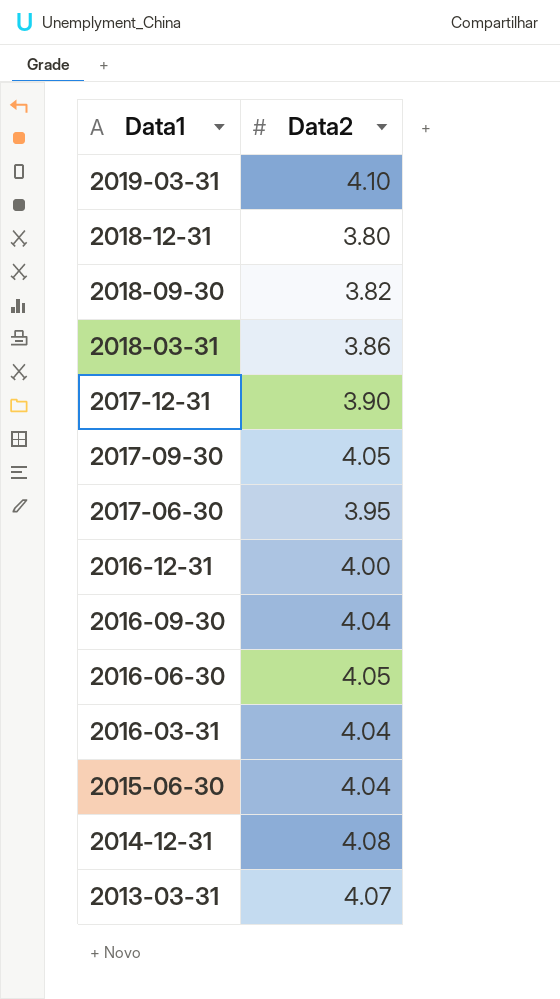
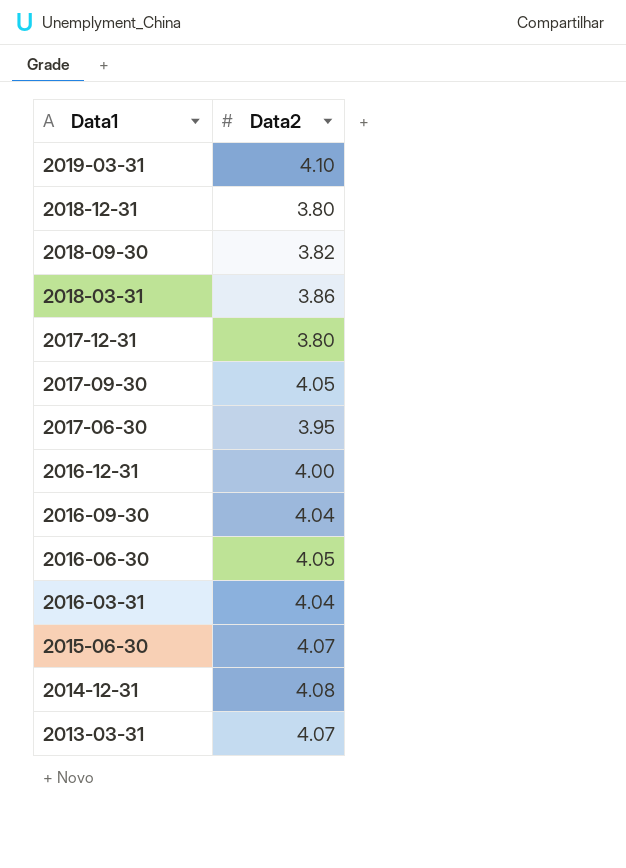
2017-12-31 | Data2: 3.90 -> 3.80
2015-06-30 | Data2: 4.04 -> 4.07

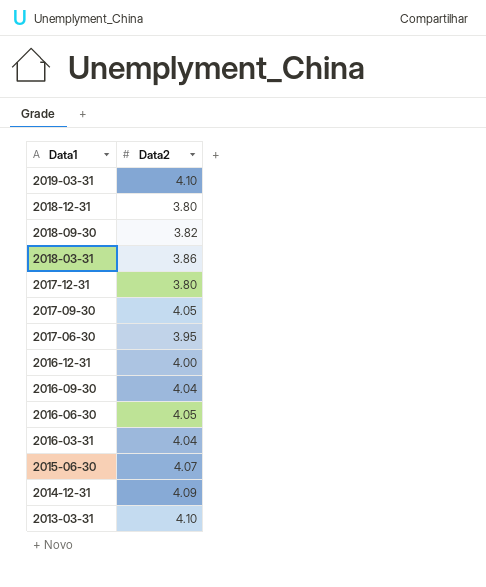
2014-12-31 | Data2: 4.08 -> 4.09
2013-03-31 | Data2: 4.07 -> 4.10

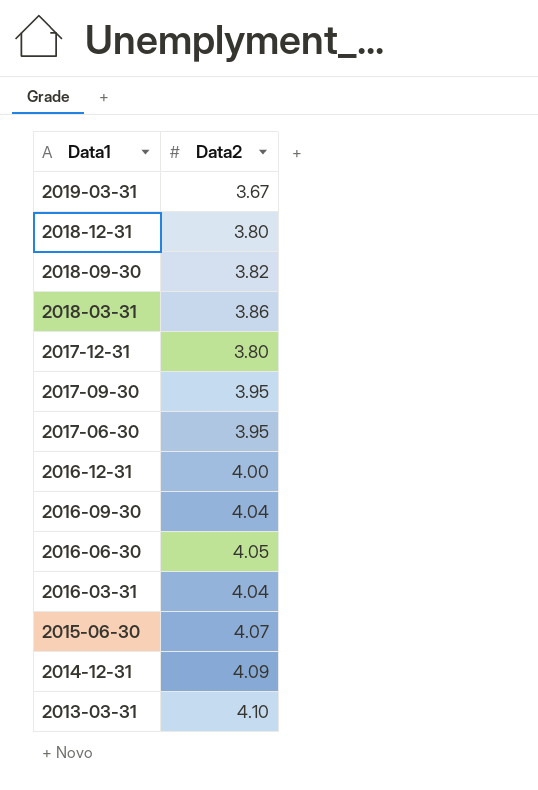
2019-03-31 | Data2: 4.10 -> 3.67
2017-09-30 | Data2: 4.05 -> 3.95

